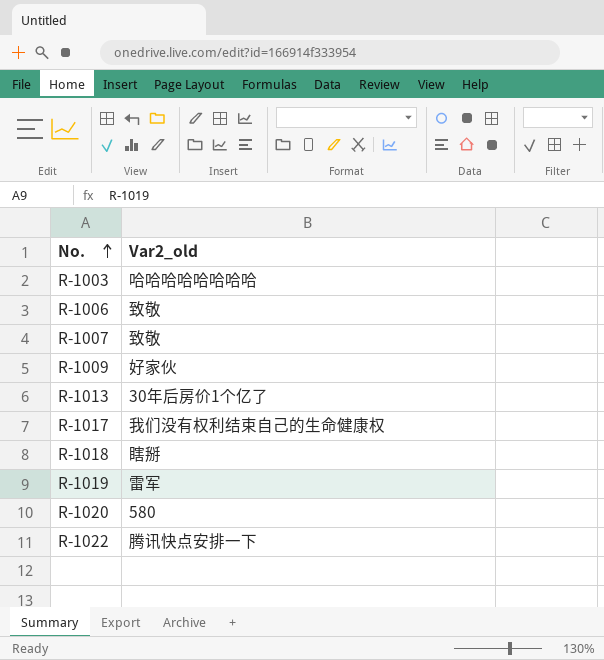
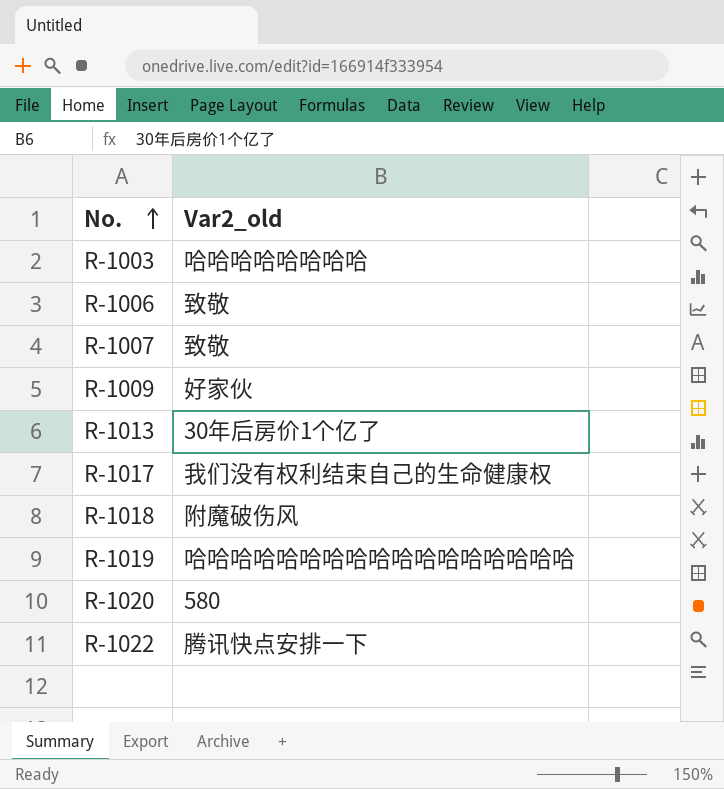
R-1018 | Var2_old: 瞎掰 -> 附魔破伤风
R-1019 | Var2_old: 雷军 -> 哈哈哈哈哈哈哈哈哈哈哈哈哈哈哈哈哈

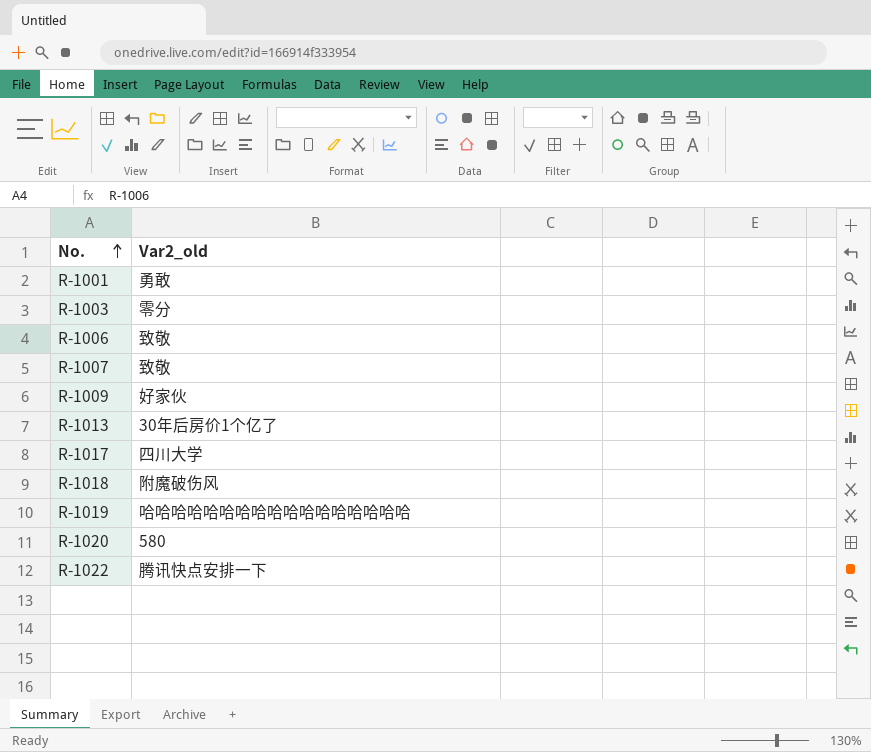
row R-1001: none -> 勇敢
R-1003 | Var2_old: 哈哈哈哈哈哈哈哈 -> 零分
R-1017 | Var2_old: 我们没有权利结束自己的生命健康权 -> 四川大学

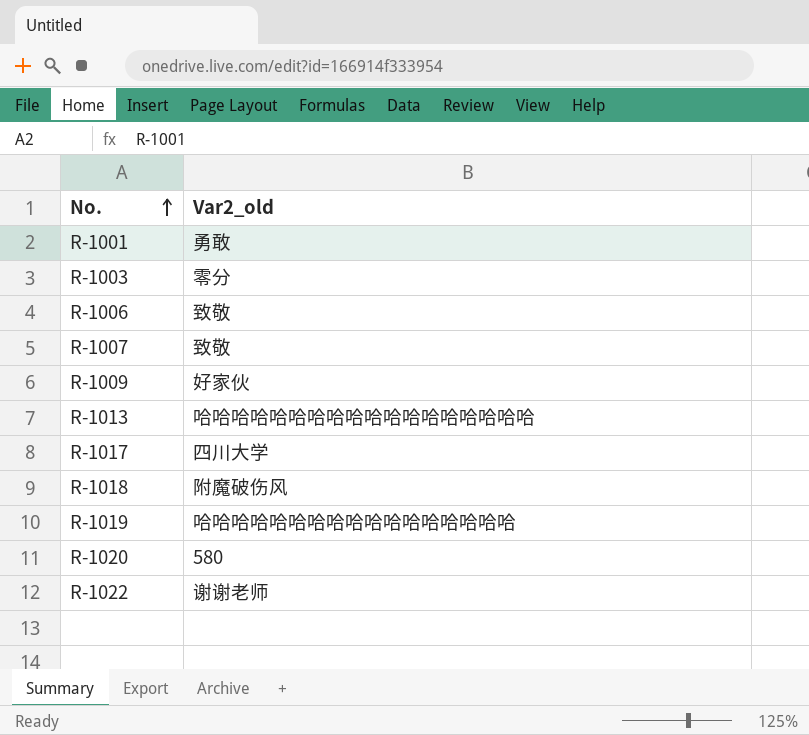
R-1013 | Var2_old: 30年后房价1个亿了 -> 哈哈哈哈哈哈哈哈哈哈哈哈哈哈哈哈哈哈
R-1022 | Var2_old: 腾讯快点安排一下 -> 谢谢老师

